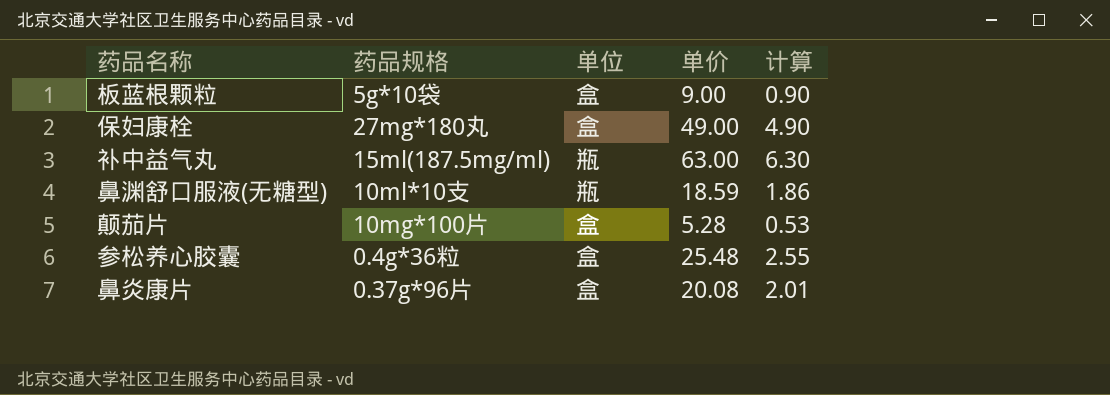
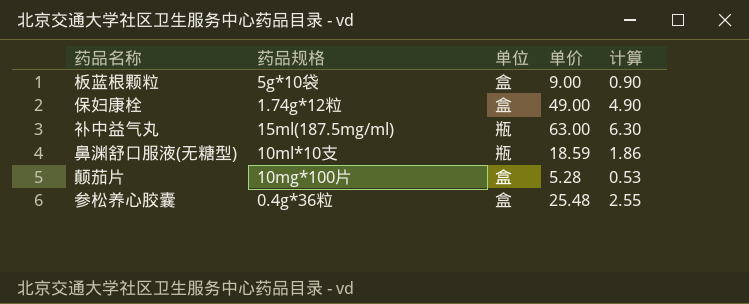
row 鼻炎康片: 0.37g*96片 | 盒 | 20.08 | 2.01 -> none
保妇康栓 | 药品规格: 27mg*180丸 -> 1.74g*12粒

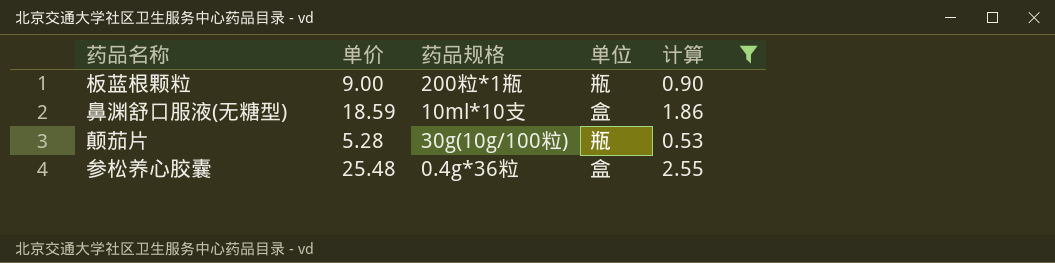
filter: none -> 计算 <= 2.55
column 单价 | position: 4 -> 2
板蓝根颗粒 | 药品规格: 5g*10袋 -> 200粒*1瓶
板蓝根颗粒 | 单位: 盒 -> 瓶
鼻渊舒口服液(无糖型) | 单位: 瓶 -> 盒
颠茄片 | 药品规格: 10mg*100片 -> 30g(10g/100粒)
颠茄片 | 单位: 盒 -> 瓶

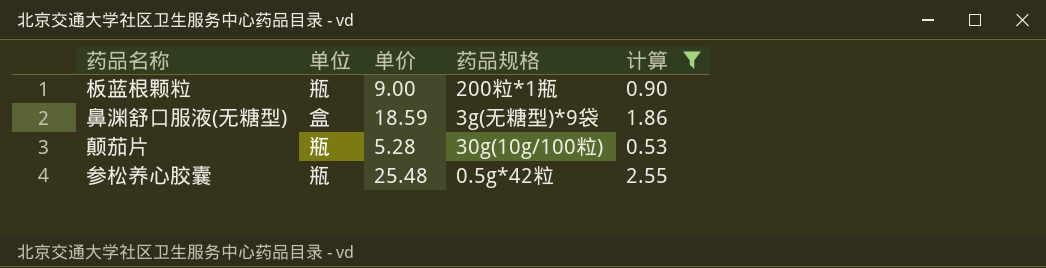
column 单位 | position: 4 -> 2
鼻渊舒口服液(无糖型) | 药品规格: 10ml*10支 -> 3g(无糖型)*9袋
参松养心胶囊 | 单位: 盒 -> 瓶
参松养心胶囊 | 药品规格: 0.4g*36粒 -> 0.5g*42粒

